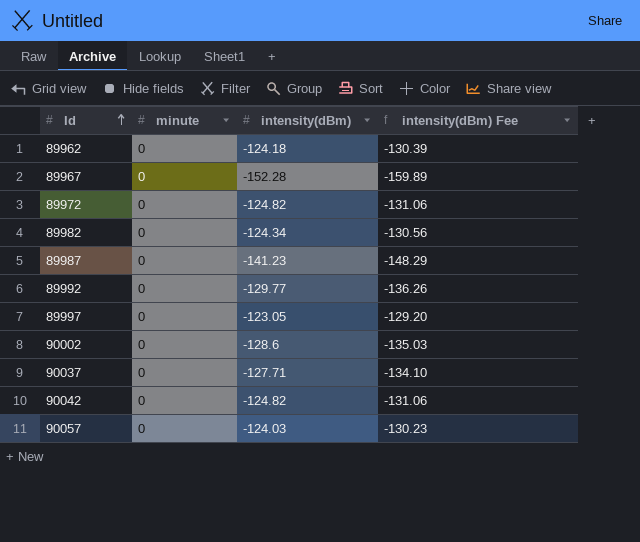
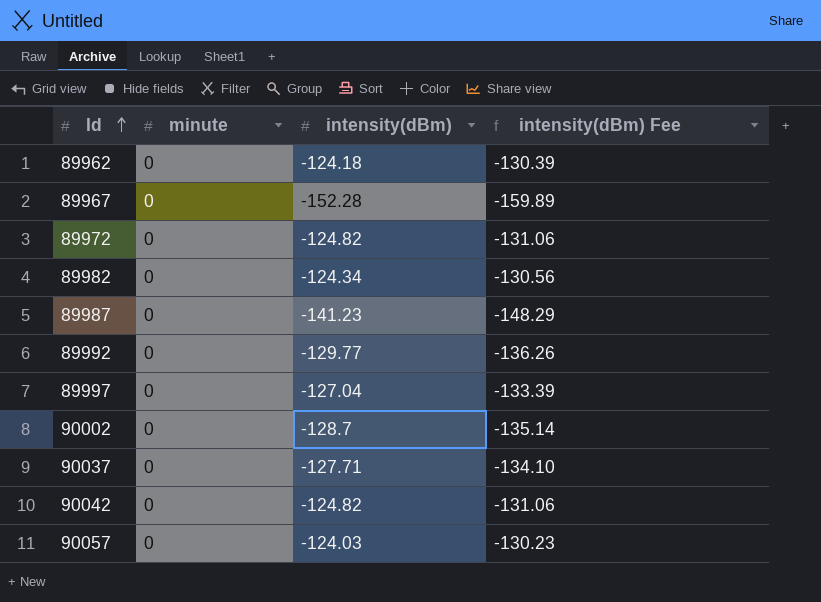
89997 | intensity(dBm): -123.05 -> -127.04
89997 | intensity(dBm) Fee: -129.20 -> -133.39
90002 | intensity(dBm): -128.6 -> -128.7
90002 | intensity(dBm) Fee: -135.03 -> -135.14

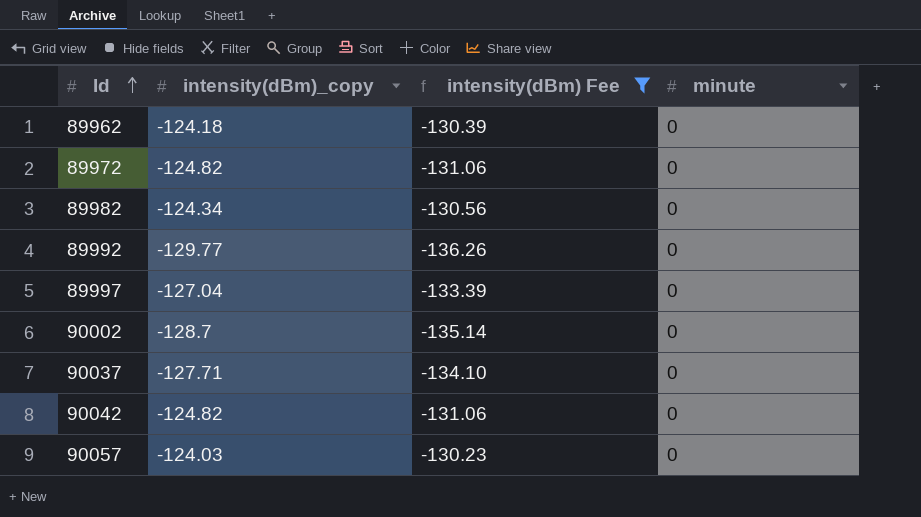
filter: none -> intensity(dBm) Fee >= -136.26
column name: intensity(dBm) -> intensity(dBm)_copy
column minute | position: 2 -> 4

